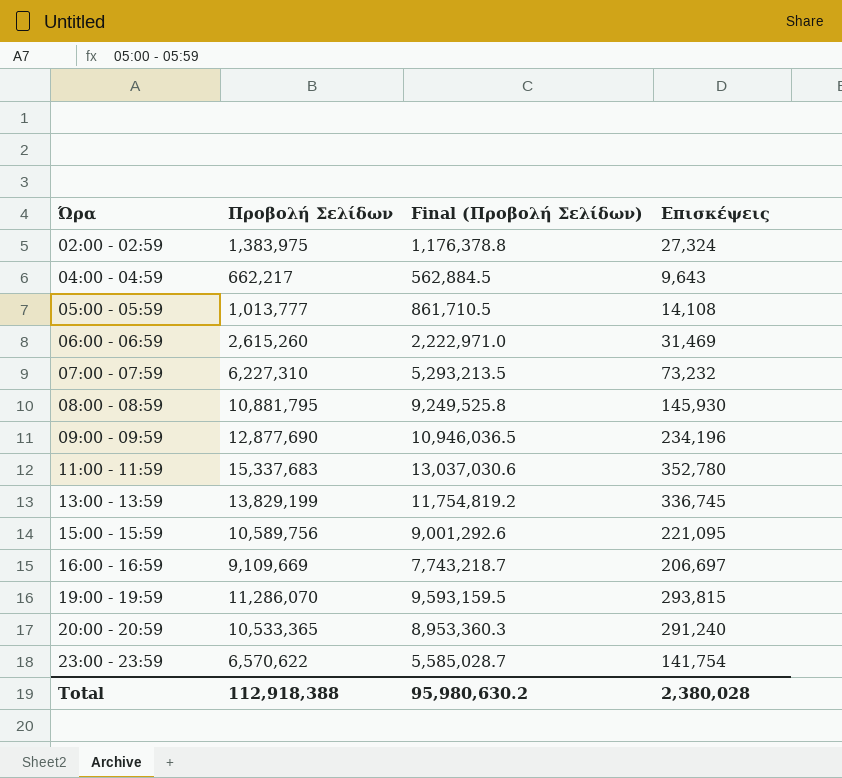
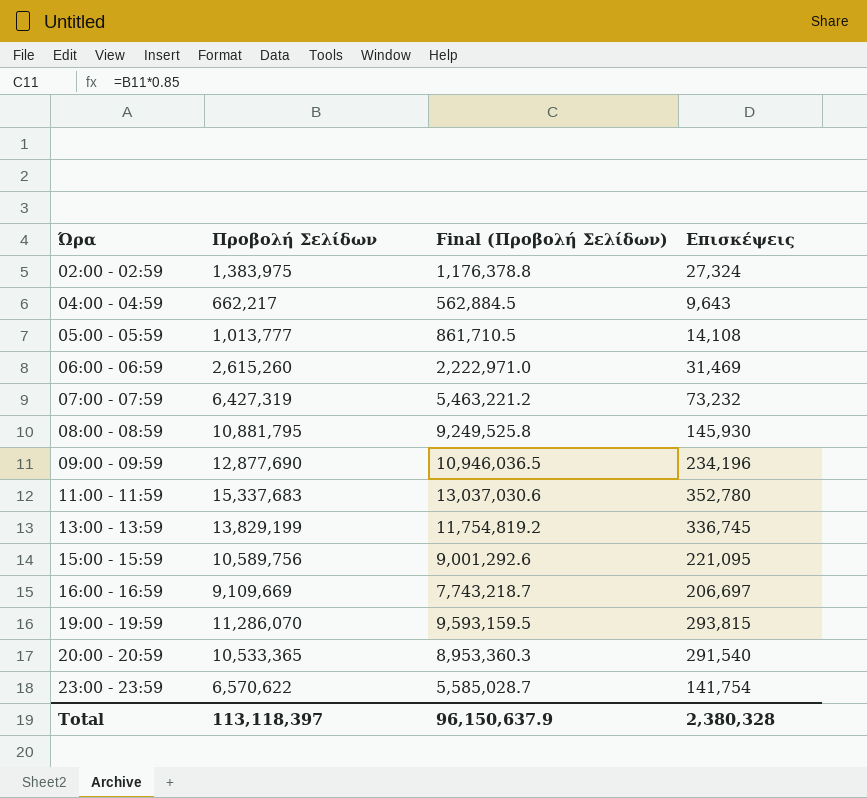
07:00 - 07:59 | Προβολή Σελίδων: 6,227,310 -> 6,427,319
07:00 - 07:59 | Final (Προβολή Σελίδων): 5,293,213.5 -> 5,463,221.2
20:00 - 20:59 | Επισκέψεις: 291,240 -> 291,540
Total | Προβολή Σελίδων: 112,918,388 -> 113,118,397
Total | Final (Προβολή Σελίδων): 95,980,630.2 -> 96,150,637.9
Total | Επισκέψεις: 2,380,028 -> 2,380,328

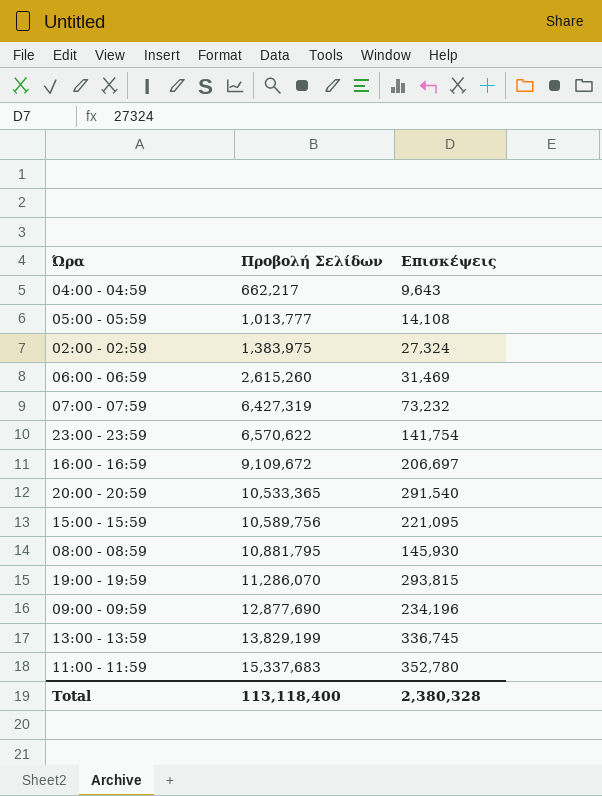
row order: Ώρα ascending -> Προβολή Σελίδων ascending
column Final (Προβολή Σελίδων) | formula: [Προβολή Σελίδων] * 0.85 -> none
16:00 - 16:59 | Προβολή Σελίδων: 9,109,669 -> 9,109,672
Total | Προβολή Σελίδων: 113,118,397 -> 113,118,400

